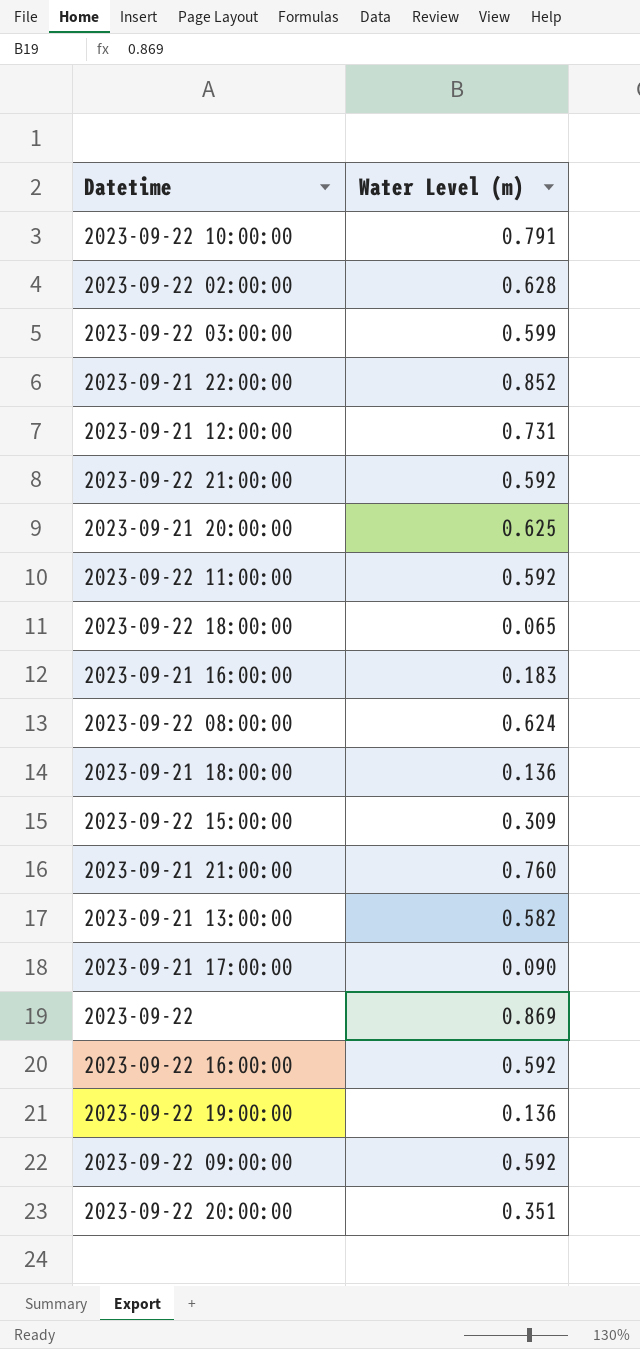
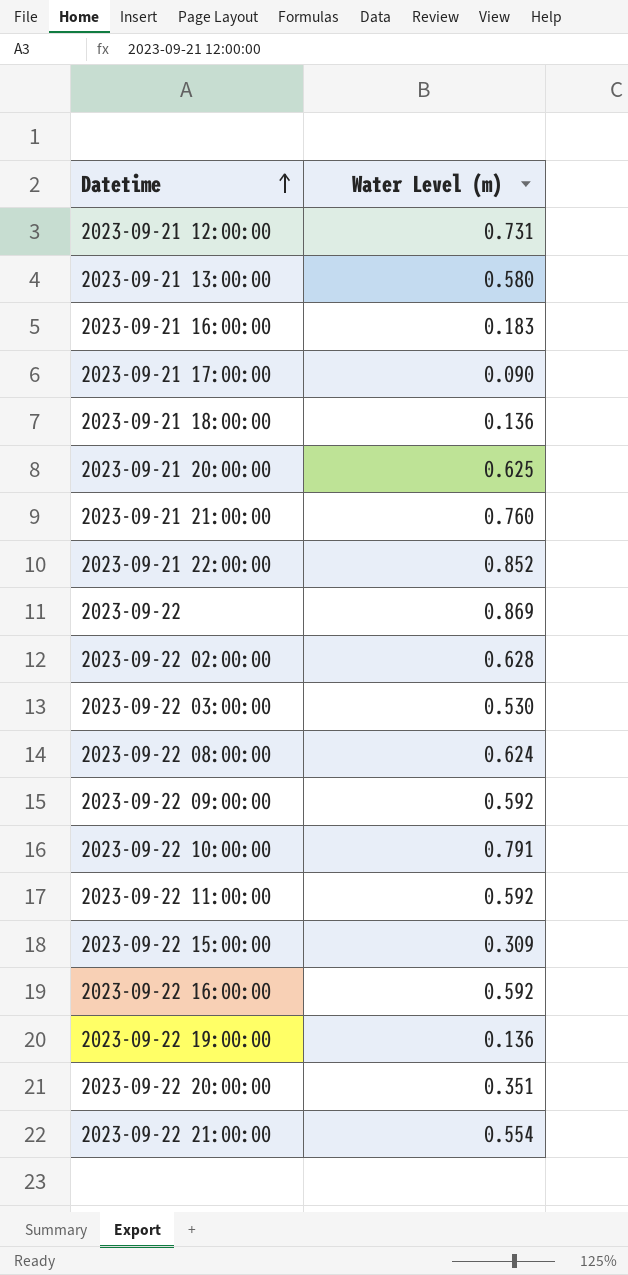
row order: none -> Datetime ascending
row 2023-09-22 18:00:00: 0.065 -> none
2023-09-21 13:00:00 | Water Level (m): 0.582 -> 0.580
2023-09-22 03:00:00 | Water Level (m): 0.599 -> 0.530
2023-09-22 21:00:00 | Water Level (m): 0.592 -> 0.554

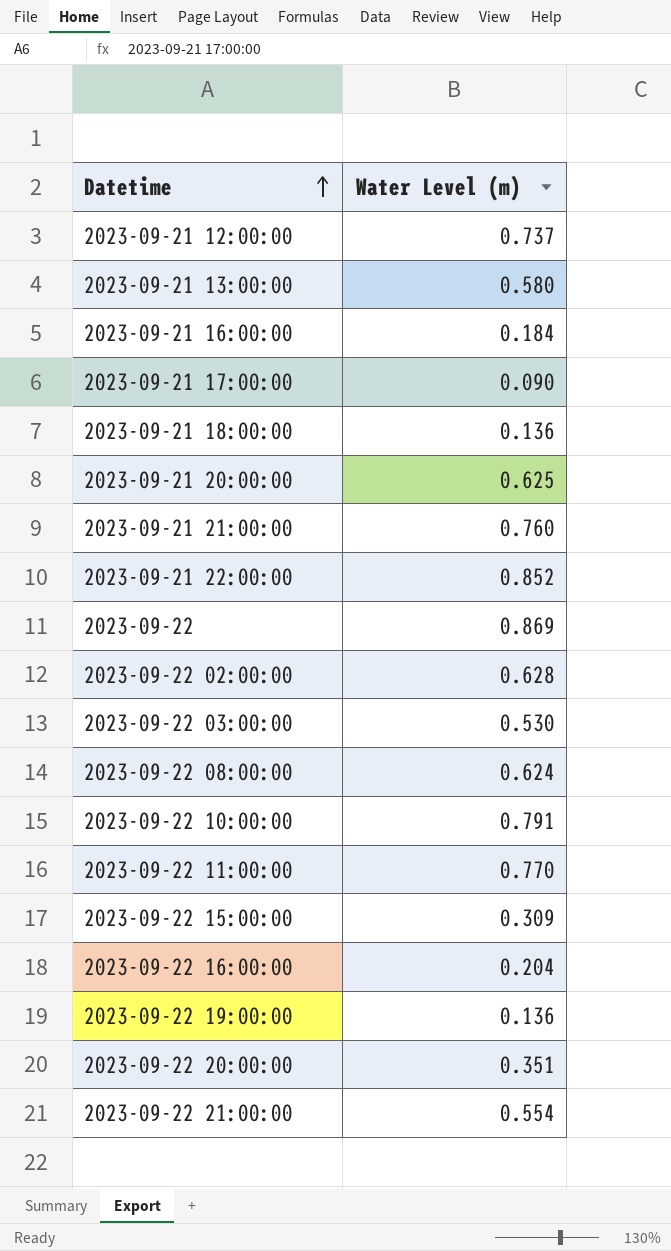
row 2023-09-22 09:00:00: 0.592 -> none
2023-09-21 12:00:00 | Water Level (m): 0.731 -> 0.737
2023-09-21 16:00:00 | Water Level (m): 0.183 -> 0.184
2023-09-22 11:00:00 | Water Level (m): 0.592 -> 0.770
2023-09-22 16:00:00 | Water Level (m): 0.592 -> 0.204

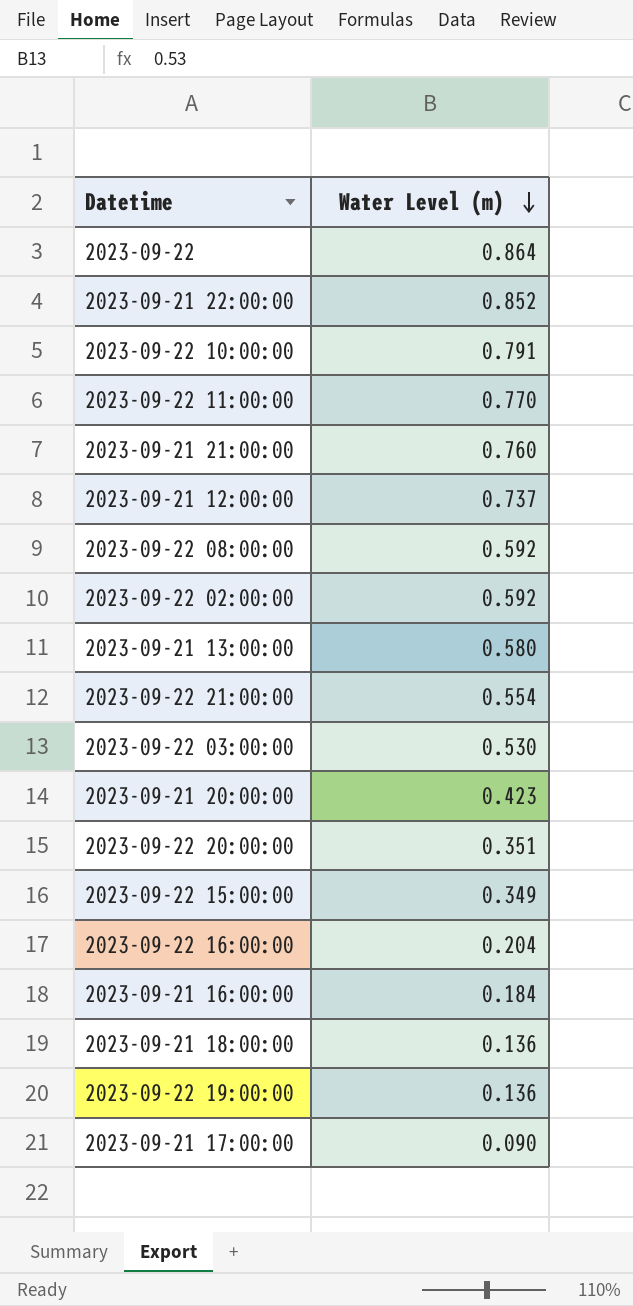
row order: Datetime ascending -> Water Level (m) descending
2023-09-22 | Water Level (m): 0.869 -> 0.864
2023-09-22 08:00:00 | Water Level (m): 0.624 -> 0.592
2023-09-22 02:00:00 | Water Level (m): 0.628 -> 0.592
2023-09-21 20:00:00 | Water Level (m): 0.625 -> 0.423
2023-09-22 15:00:00 | Water Level (m): 0.309 -> 0.349

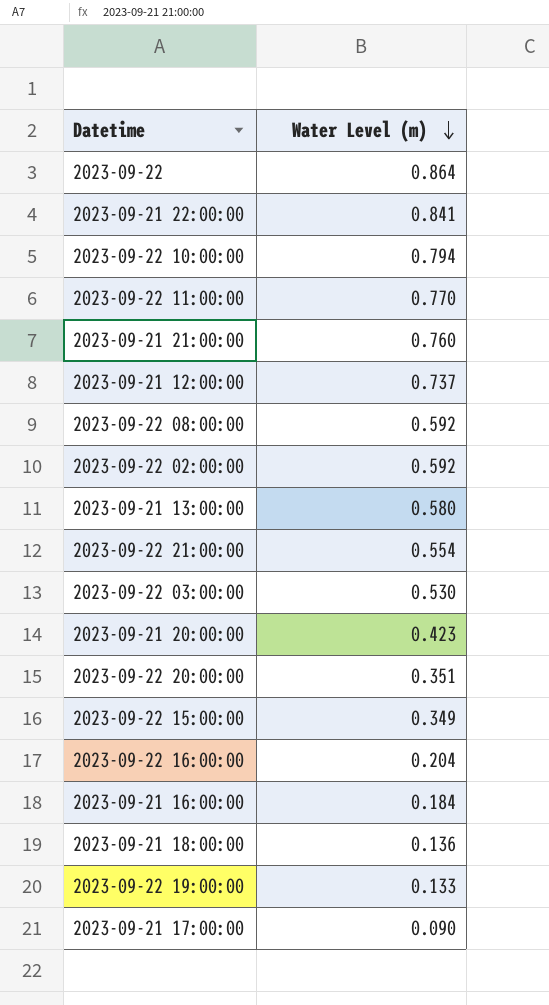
2023-09-21 22:00:00 | Water Level (m): 0.852 -> 0.841
2023-09-22 10:00:00 | Water Level (m): 0.791 -> 0.794
2023-09-22 19:00:00 | Water Level (m): 0.136 -> 0.133

